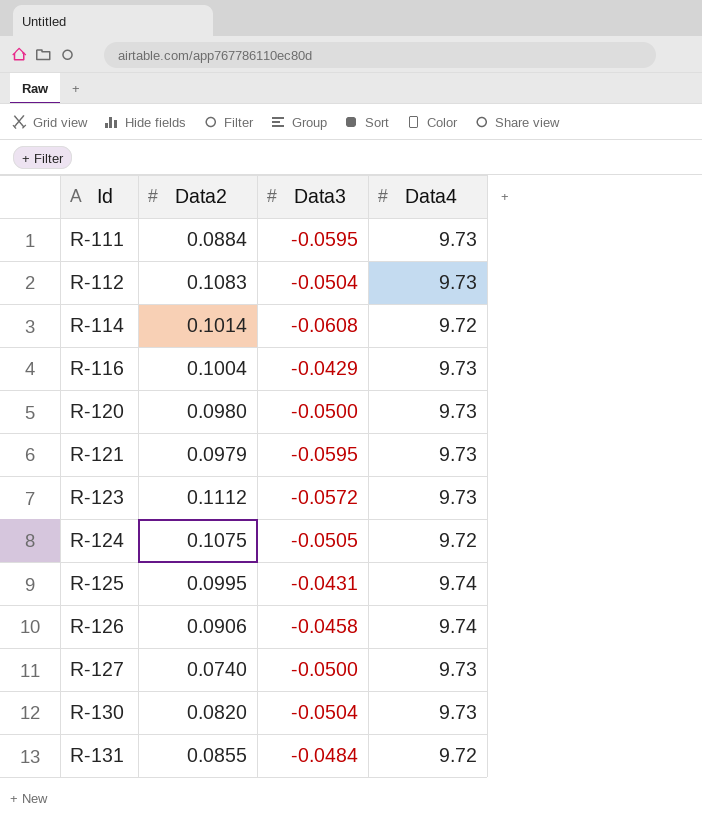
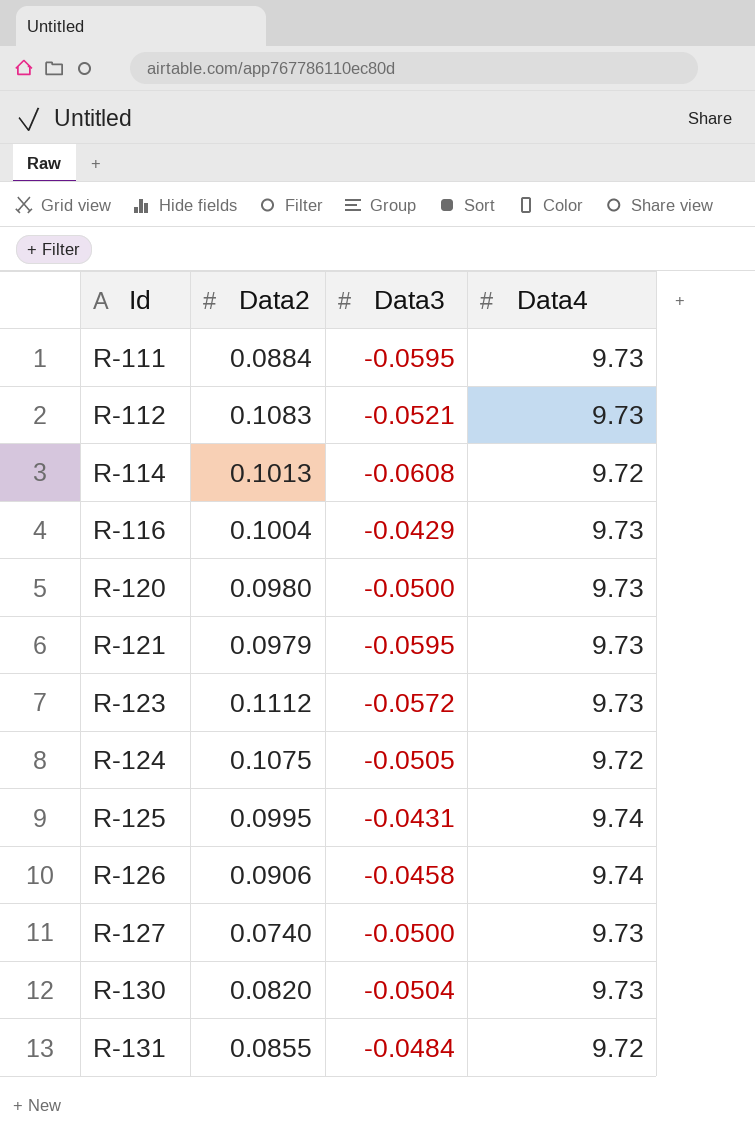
R-112 | Data3: -0.0504 -> -0.0521
R-114 | Data2: 0.1014 -> 0.1013

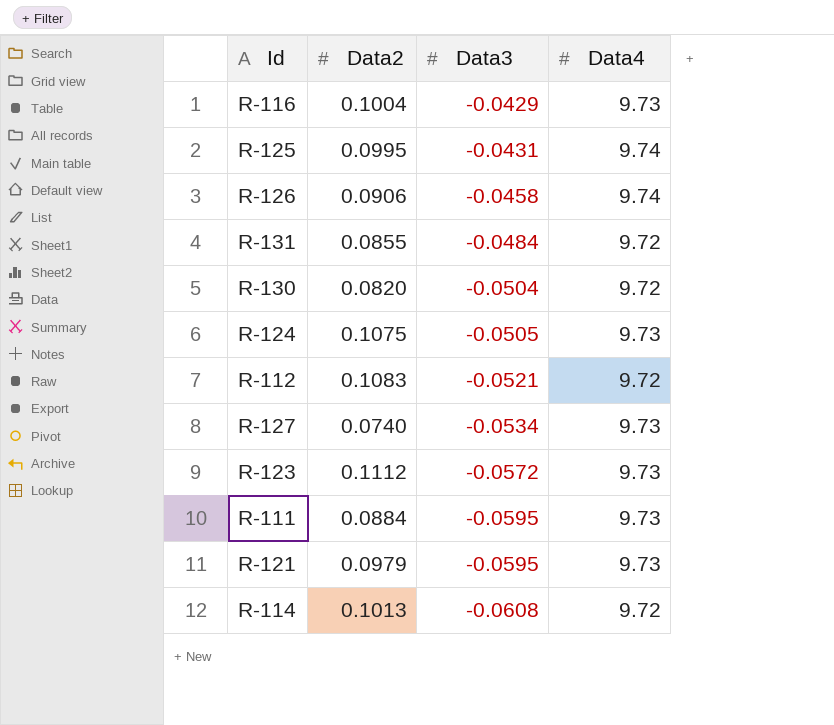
row order: Id ascending -> Data3 descending
row R-120: 0.0980 | -0.0500 | 9.73 -> none
R-130 | Data4: 9.73 -> 9.72
R-124 | Data4: 9.72 -> 9.73
R-112 | Data4: 9.73 -> 9.72
R-127 | Data3: -0.0500 -> -0.0534

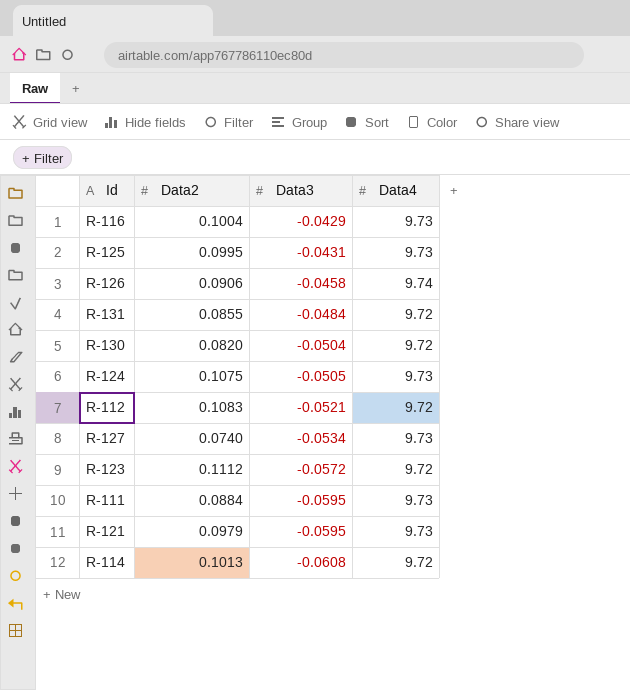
R-125 | Data4: 9.74 -> 9.73
R-123 | Data4: 9.73 -> 9.72

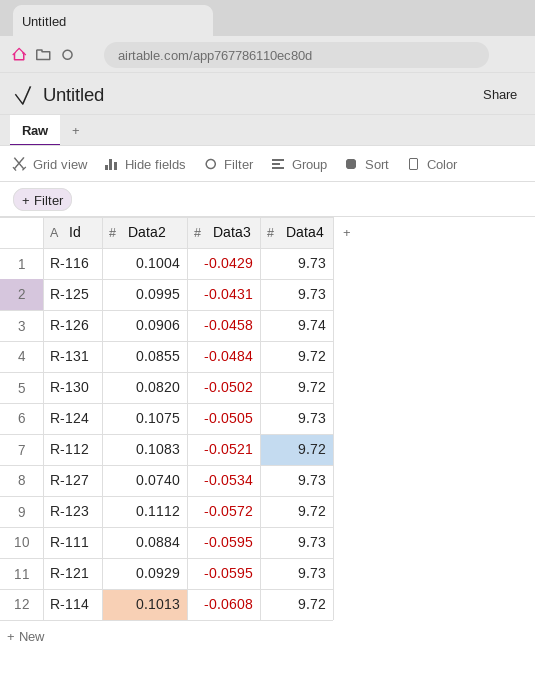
R-130 | Data3: -0.0504 -> -0.0502
R-121 | Data2: 0.0979 -> 0.0929

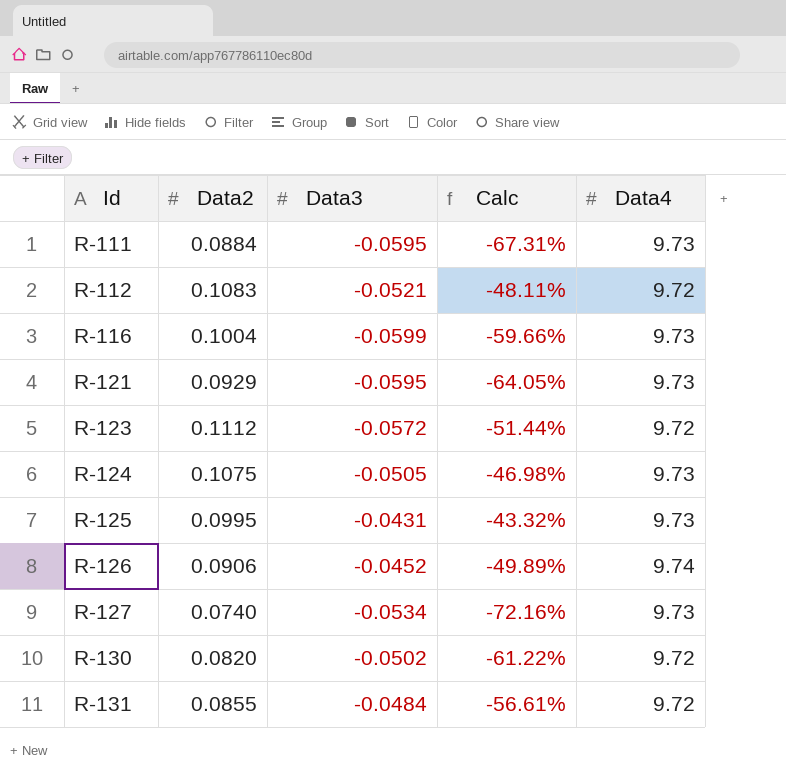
row order: Data3 descending -> Id ascending
column Calc | formula: none -> [Data3] / [Data2]
row R-114: 0.1013 | -0.0608 | 9.72 -> none
R-116 | Data3: -0.0429 -> -0.0599
R-126 | Data3: -0.0458 -> -0.0452

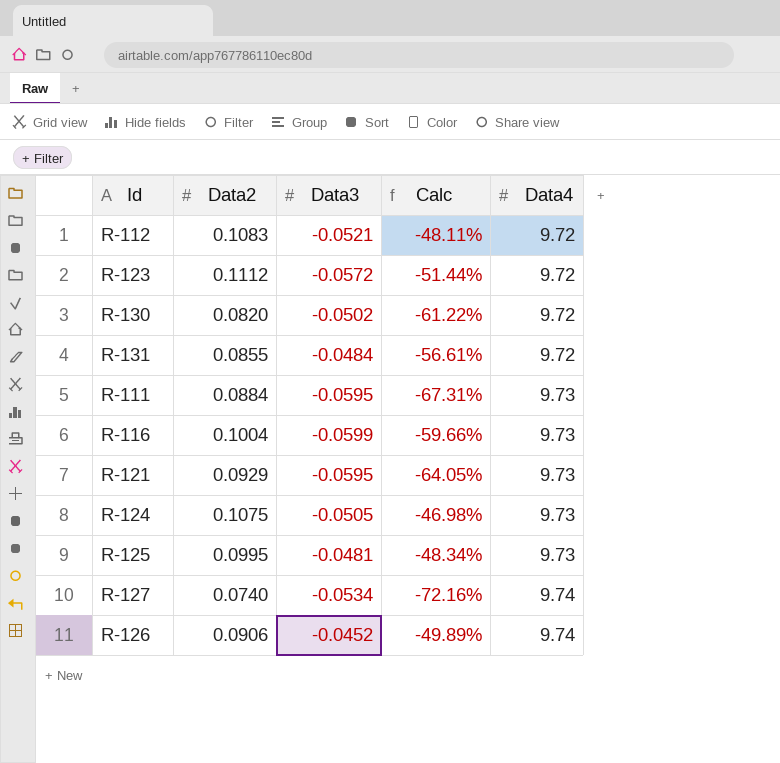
row order: Id ascending -> Data4 ascending
R-125 | Data3: -0.0431 -> -0.0481
R-125 | Calc: -43.32% -> -48.34%
R-127 | Data4: 9.73 -> 9.74

